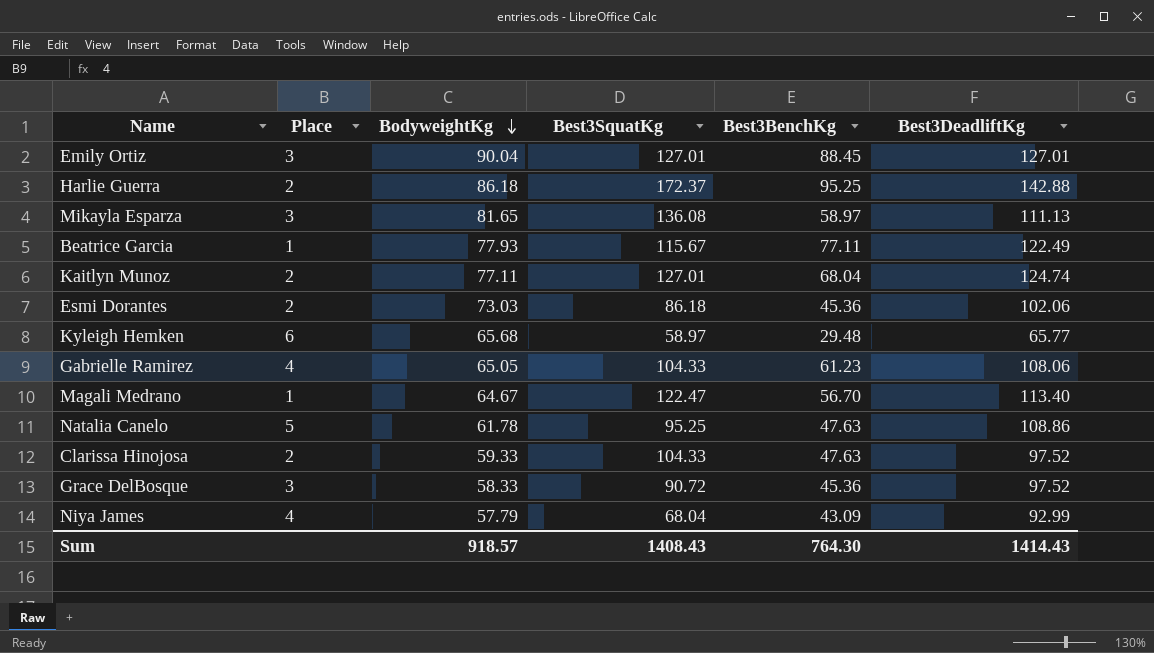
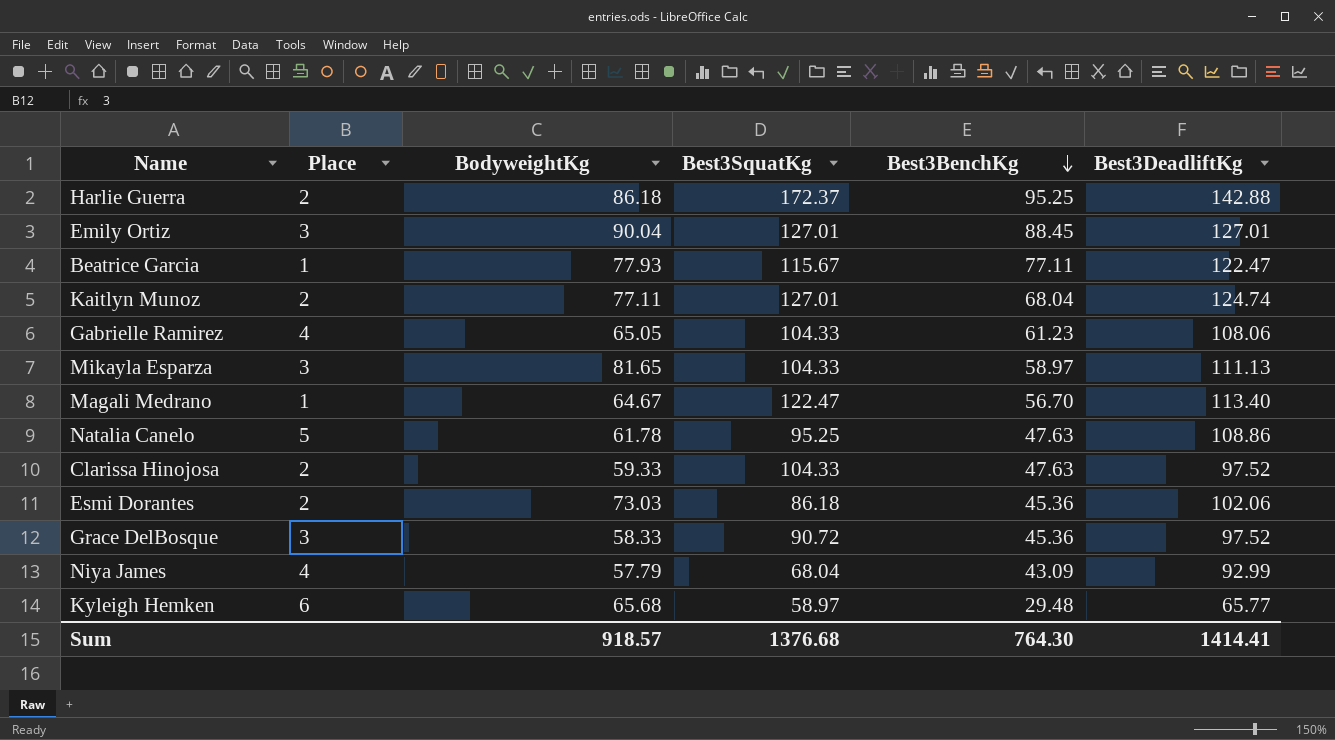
row order: BodyweightKg descending -> Best3BenchKg descending
Beatrice Garcia | Best3DeadliftKg: 122.49 -> 122.47
Mikayla Esparza | Best3SquatKg: 136.08 -> 104.33
Sum | Best3SquatKg: 1408.43 -> 1376.68
Sum | Best3DeadliftKg: 1414.43 -> 1414.41

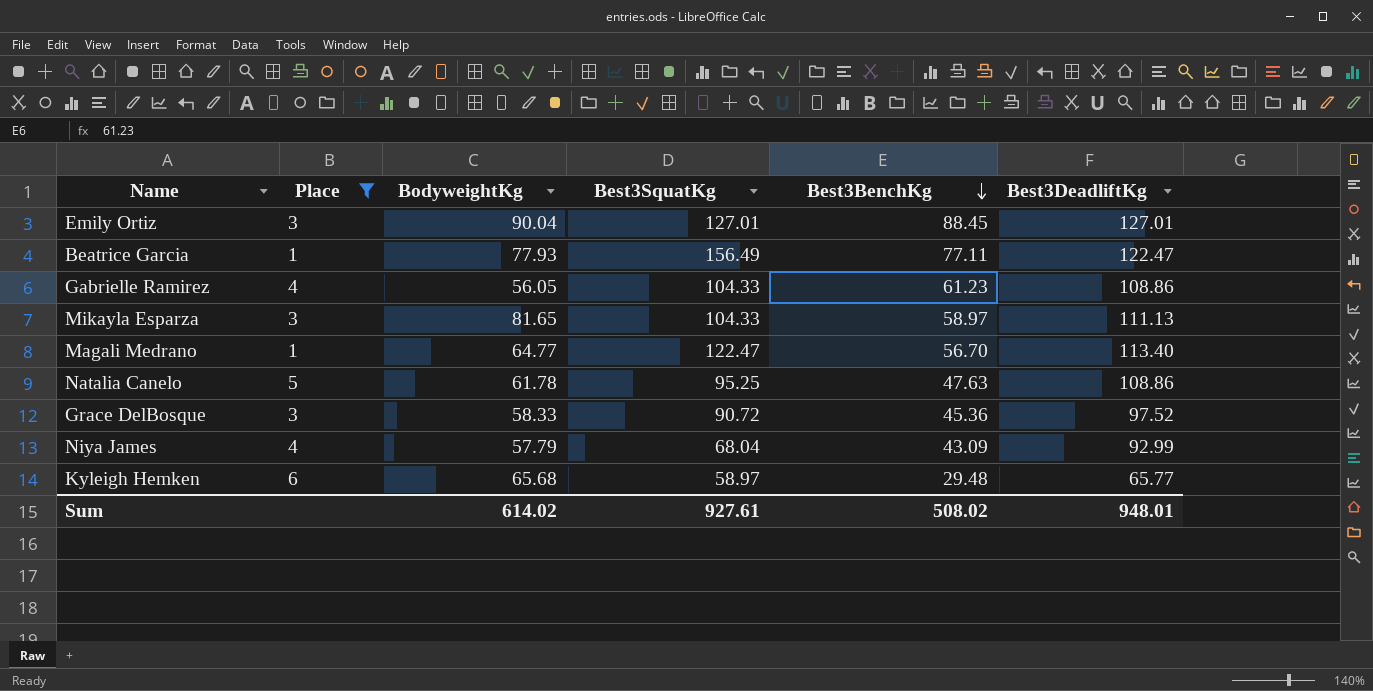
filter: none -> Place != 2
Beatrice Garcia | Best3SquatKg: 115.67 -> 156.49
Gabrielle Ramirez | BodyweightKg: 65.05 -> 56.05
Gabrielle Ramirez | Best3DeadliftKg: 108.06 -> 108.86
Magali Medrano | BodyweightKg: 64.67 -> 64.77
Sum | BodyweightKg: 918.57 -> 614.02
Sum | Best3SquatKg: 1376.68 -> 927.61
Sum | Best3BenchKg: 764.30 -> 508.02
Sum | Best3DeadliftKg: 1414.41 -> 948.01

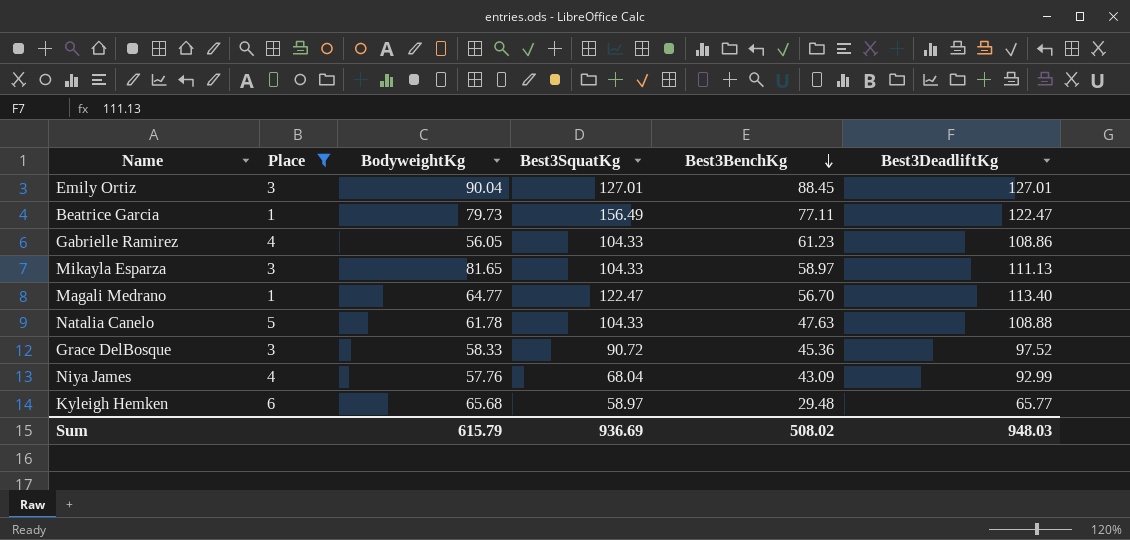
Beatrice Garcia | BodyweightKg: 77.93 -> 79.73
Natalia Canelo | Best3SquatKg: 95.25 -> 104.33
Natalia Canelo | Best3DeadliftKg: 108.86 -> 108.88
Niya James | BodyweightKg: 57.79 -> 57.76
Sum | BodyweightKg: 614.02 -> 615.79
Sum | Best3SquatKg: 927.61 -> 936.69
Sum | Best3DeadliftKg: 948.01 -> 948.03

